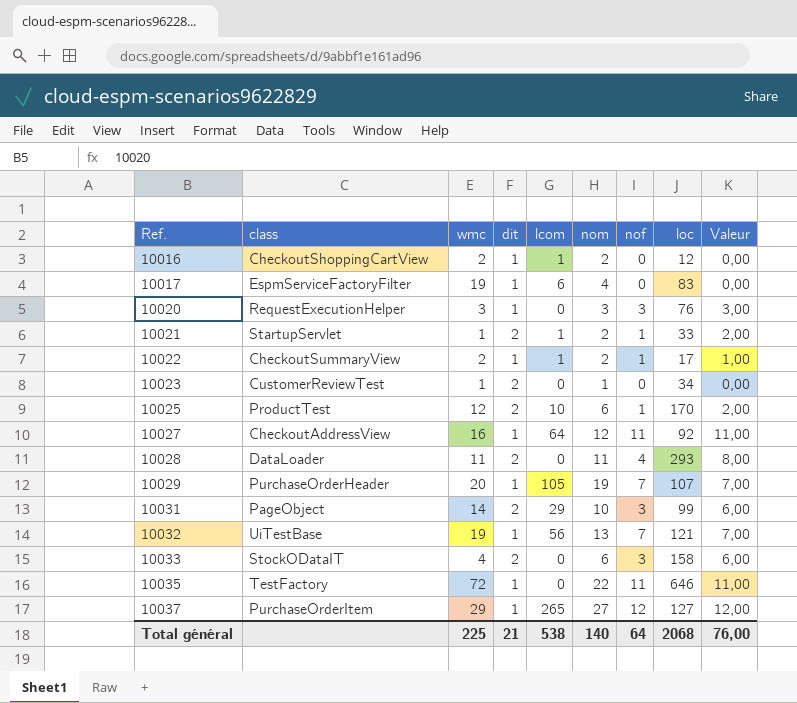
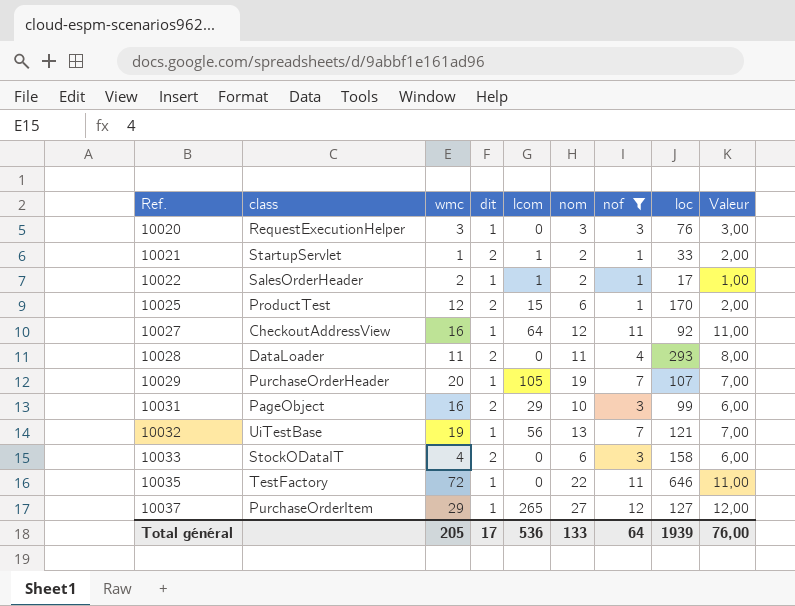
filter: none -> nof != 0
10022 | class: CheckoutSummaryView -> SalesOrderHeader
10025 | lcom: 10 -> 15
10031 | wmc: 14 -> 16
Total général | wmc: 225 -> 205
Total général | dit: 21 -> 17
Total général | lcom: 538 -> 536
Total général | nom: 140 -> 133
Total général | loc: 2068 -> 1939

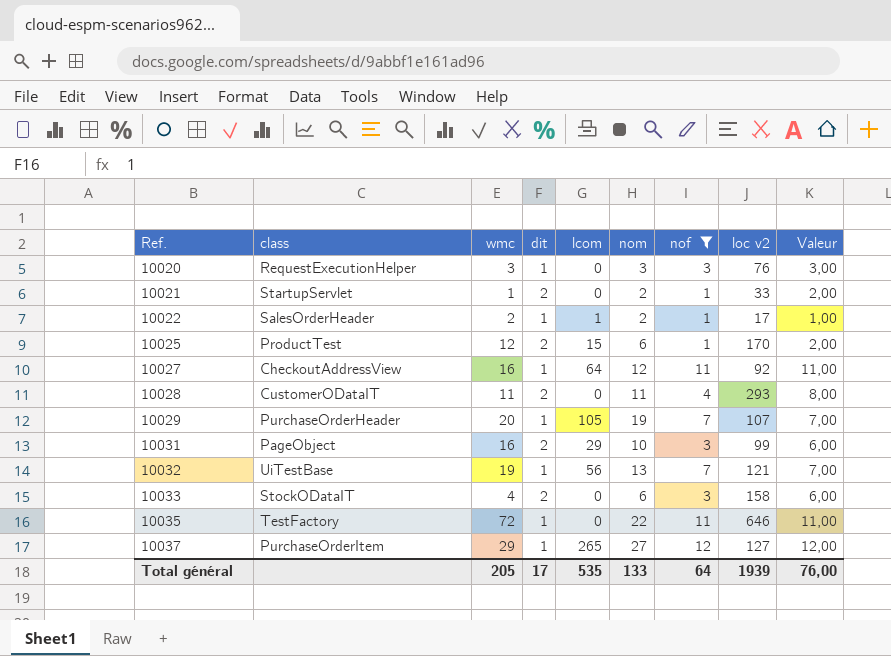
column name: loc -> loc v2
10021 | lcom: 1 -> 0
10028 | class: DataLoader -> CustomerODataIT
Total général | lcom: 536 -> 535

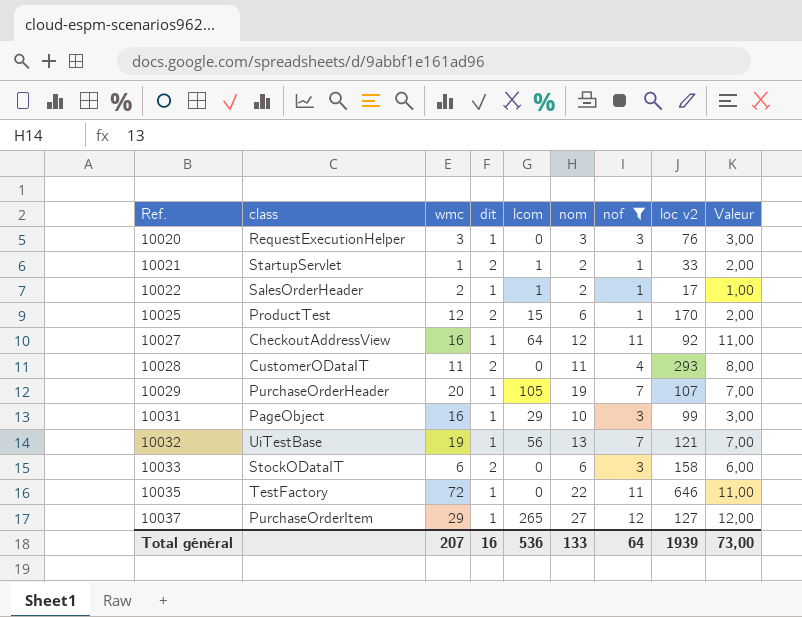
10021 | lcom: 0 -> 1
10031 | dit: 2 -> 1
10031 | Valeur: 6,00 -> 3,00
10033 | wmc: 4 -> 6
Total général | wmc: 205 -> 207
Total général | dit: 17 -> 16
Total général | lcom: 535 -> 536
Total général | Valeur: 76,00 -> 73,00

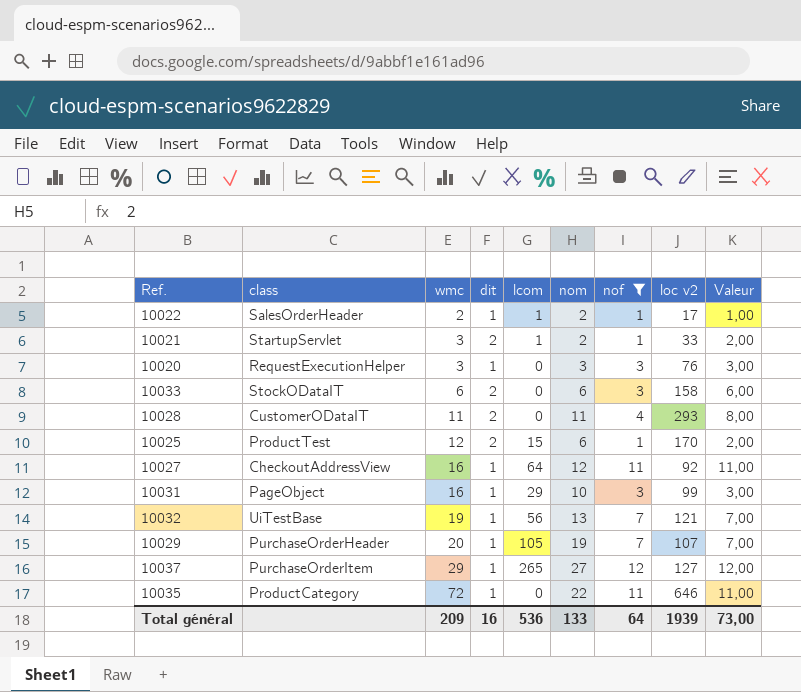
row order: Ref. ascending -> wmc ascending
10021 | wmc: 1 -> 3
10035 | class: TestFactory -> ProductCategory
Total général | wmc: 207 -> 209

